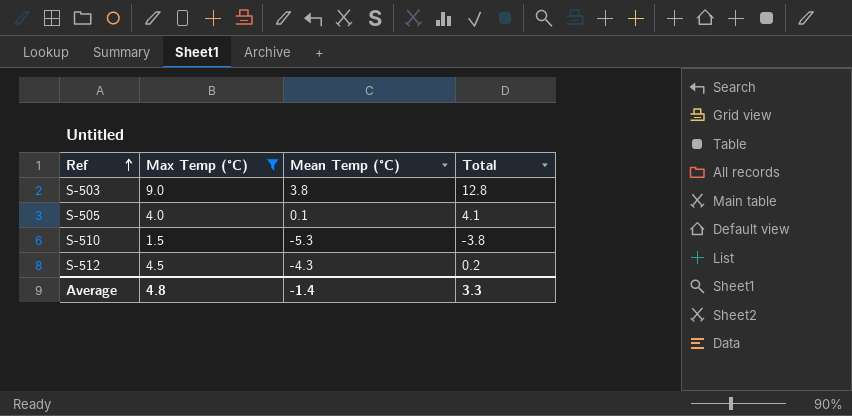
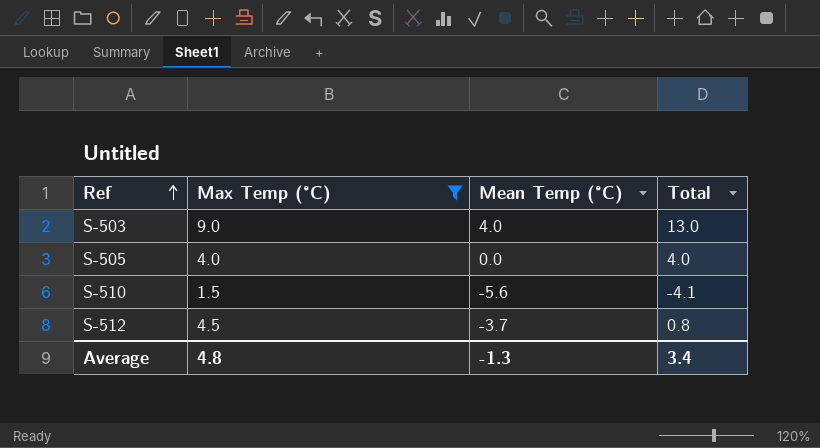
S-503 | Mean Temp (°C): 3.8 -> 4.0
S-503 | Total: 12.8 -> 13.0
S-505 | Mean Temp (°C): 0.1 -> 0.0
S-505 | Total: 4.1 -> 4.0
S-510 | Mean Temp (°C): -5.3 -> -5.6
S-510 | Total: -3.8 -> -4.1
S-512 | Mean Temp (°C): -4.3 -> -3.7
S-512 | Total: 0.2 -> 0.8
Average | Mean Temp (°C): -1.4 -> -1.3
Average | Total: 3.3 -> 3.4

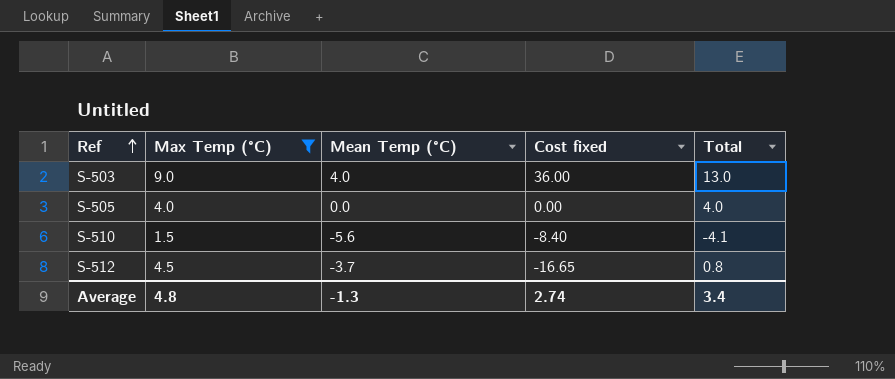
column Cost fixed | formula: none -> [Max Temp (°C)] * [Mean Temp (°C)]

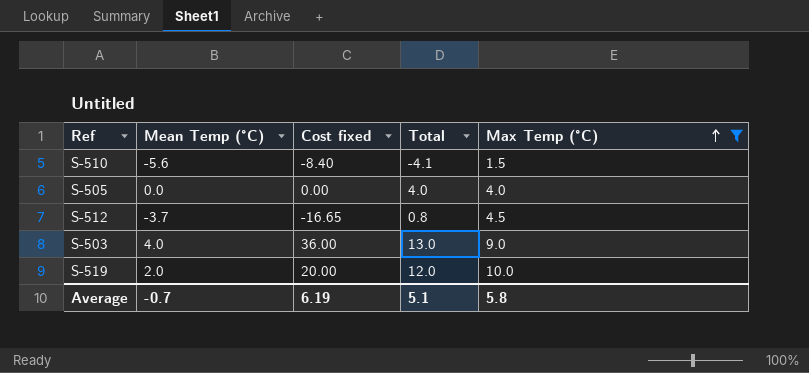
row order: Ref ascending -> Max Temp (°C) ascending
column Max Temp (°C) | position: 2 -> 5
row S-519: none -> 2.0 | 20.00 | 12.0 | 10.0
Average | Mean Temp (°C): -1.3 -> -0.7
Average | Cost fixed: 2.74 -> 6.19
Average | Total: 3.4 -> 5.1
Average | Max Temp (°C): 4.8 -> 5.8

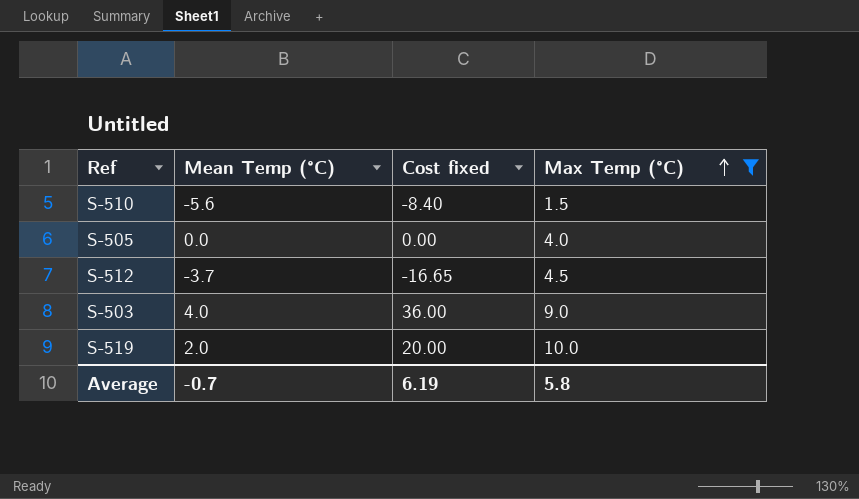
column Total | formula: [Mean Temp (°C)] + [Max Temp (°C)] -> none

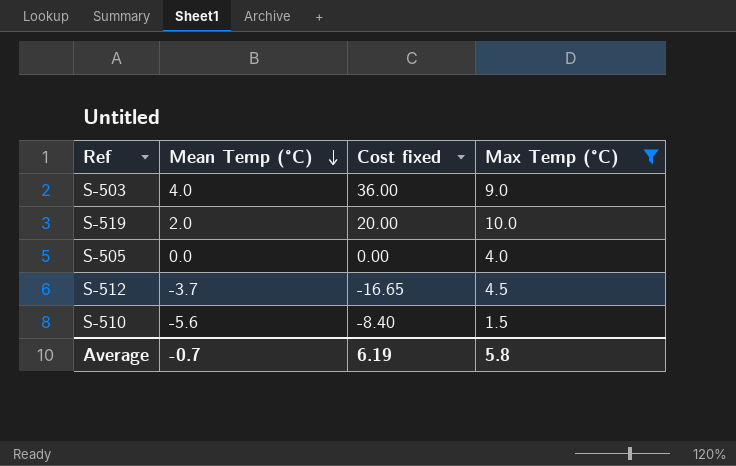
row order: Max Temp (°C) ascending -> Mean Temp (°C) descending

